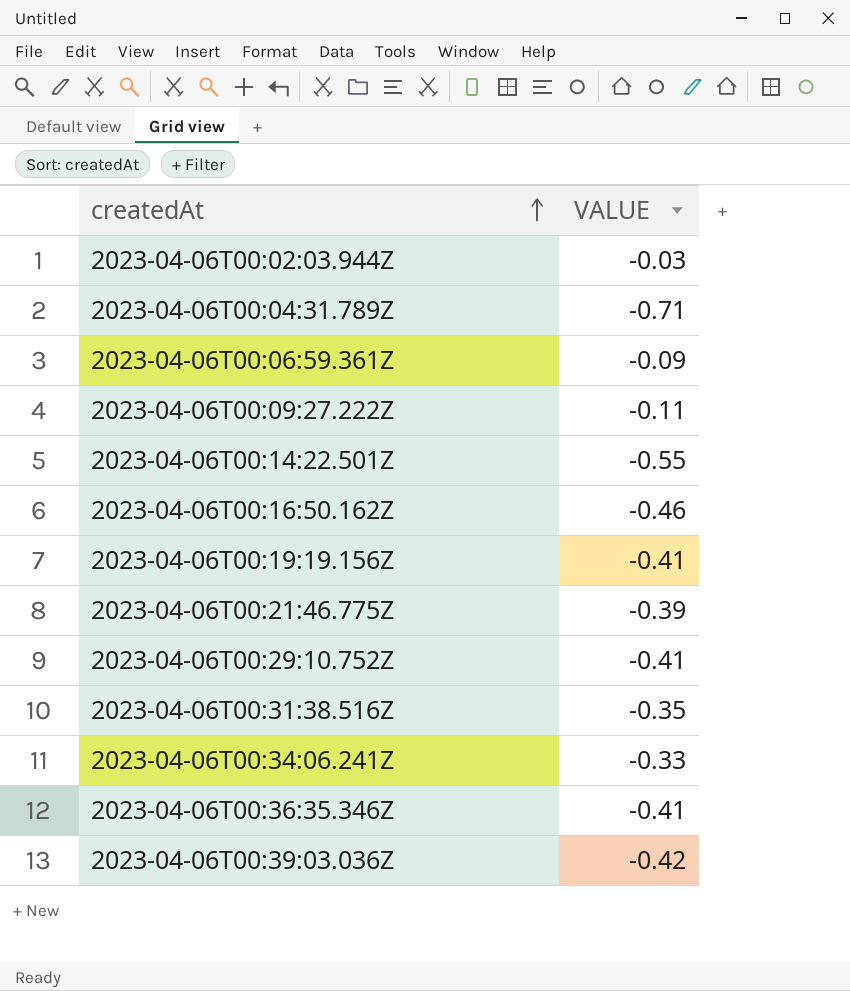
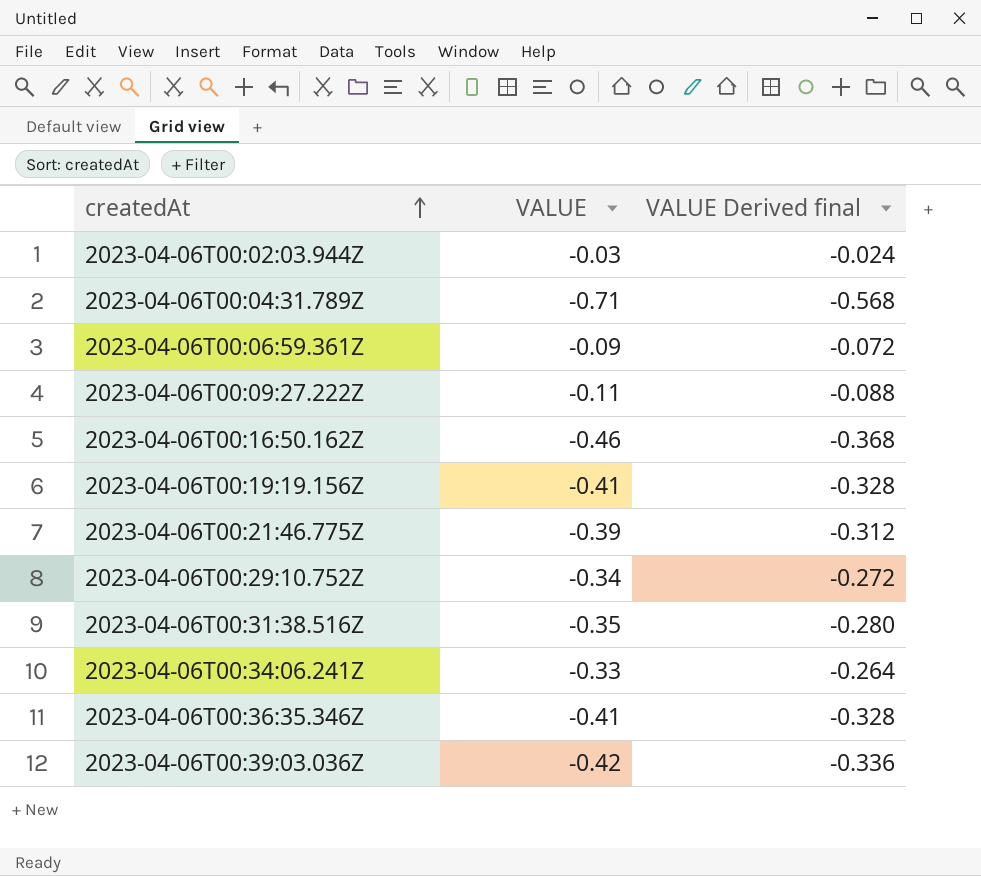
column VALUE Derived final | formula: none -> [VALUE] * 0.8
row 2023-04-06T00:14:22.501Z: -0.55 -> none
2023-04-06T00:29:10.752Z | VALUE: -0.41 -> -0.34

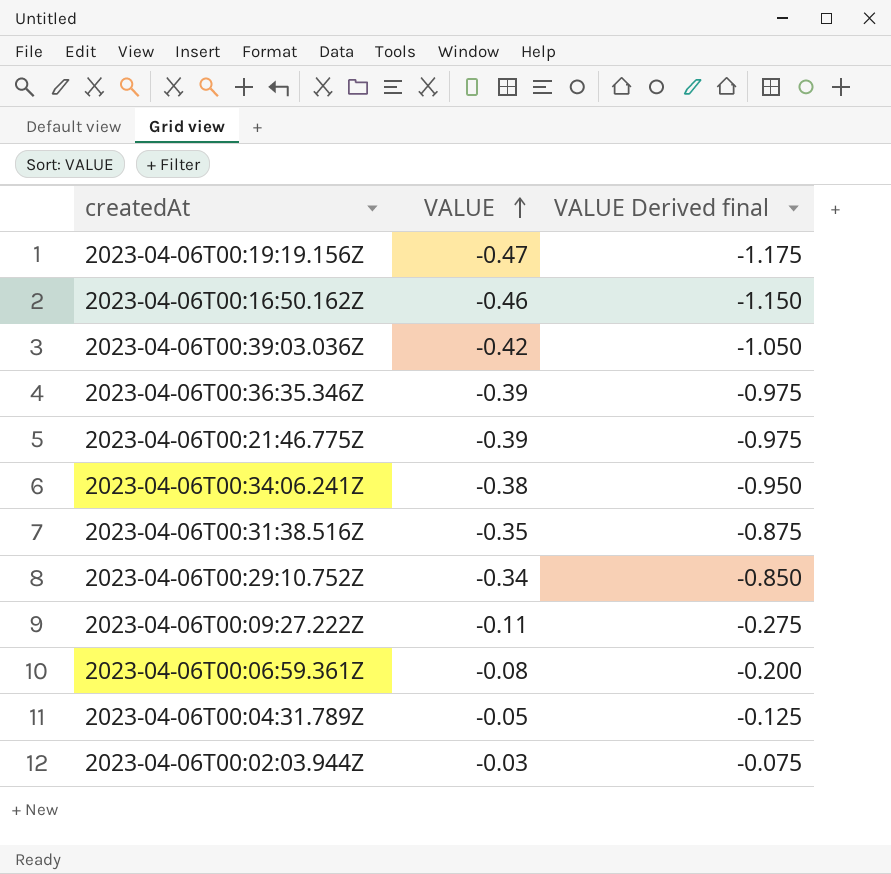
row order: createdAt ascending -> VALUE ascending
column VALUE Derived final | formula: [VALUE] * 0.8 -> [VALUE] * 2.5
2023-04-06T00:19:19.156Z | VALUE: -0.41 -> -0.47
2023-04-06T00:36:35.346Z | VALUE: -0.41 -> -0.39
2023-04-06T00:34:06.241Z | VALUE: -0.33 -> -0.38
2023-04-06T00:06:59.361Z | VALUE: -0.09 -> -0.08
2023-04-06T00:04:31.789Z | VALUE: -0.71 -> -0.05

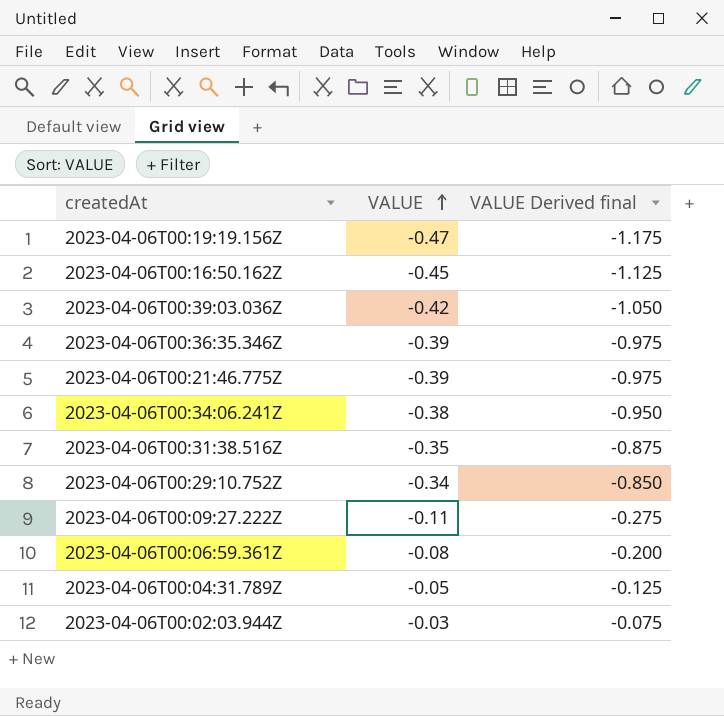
2023-04-06T00:16:50.162Z | VALUE: -0.46 -> -0.45
2023-04-06T00:16:50.162Z | VALUE Derived final: -1.150 -> -1.125

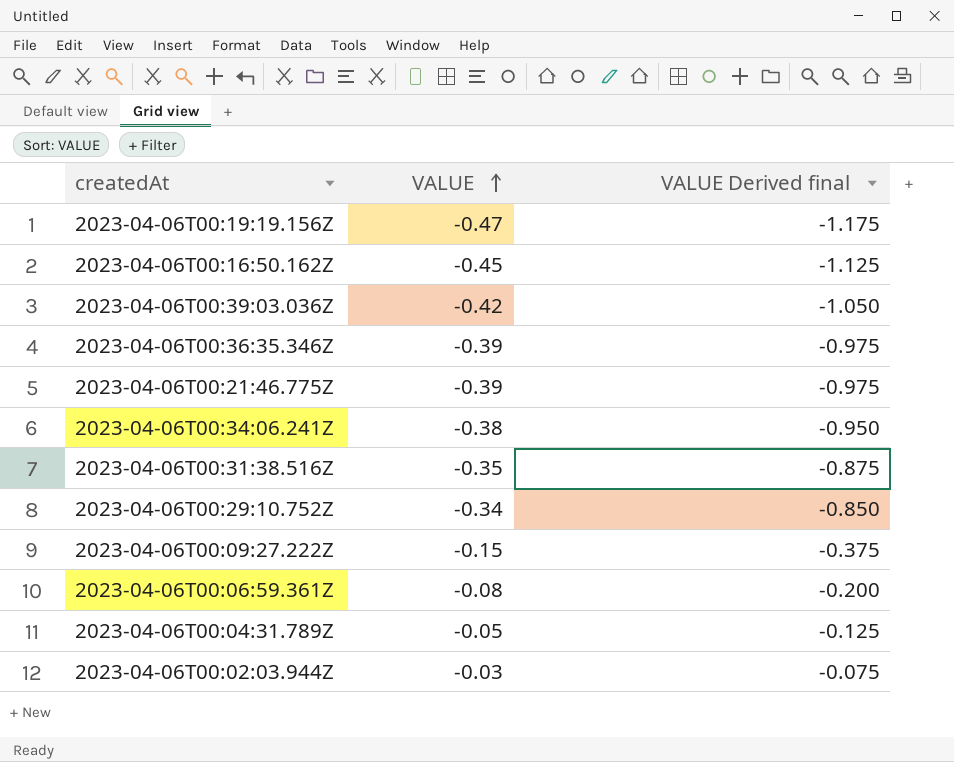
2023-04-06T00:09:27.222Z | VALUE: -0.11 -> -0.15
2023-04-06T00:09:27.222Z | VALUE Derived final: -0.275 -> -0.375

